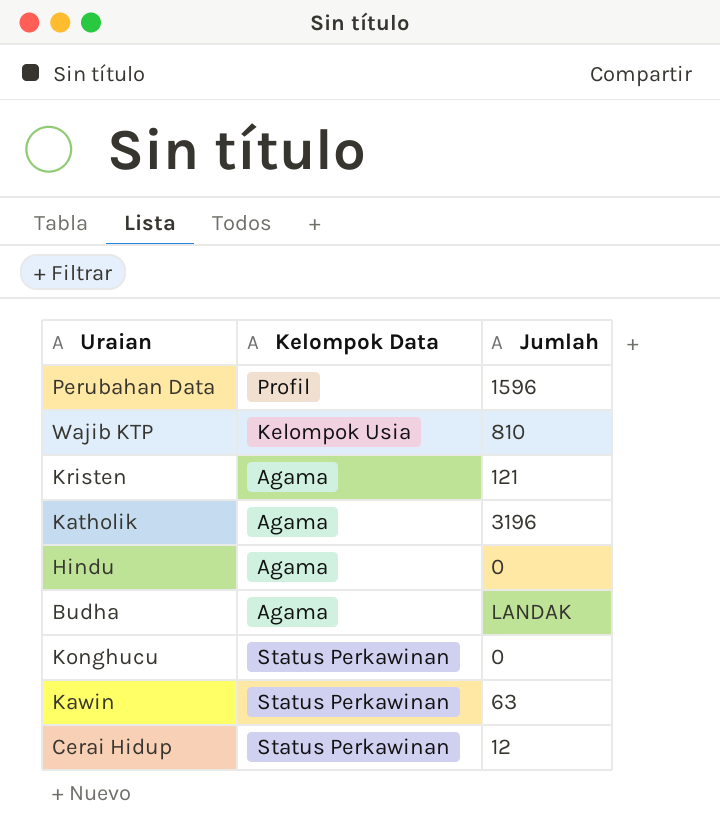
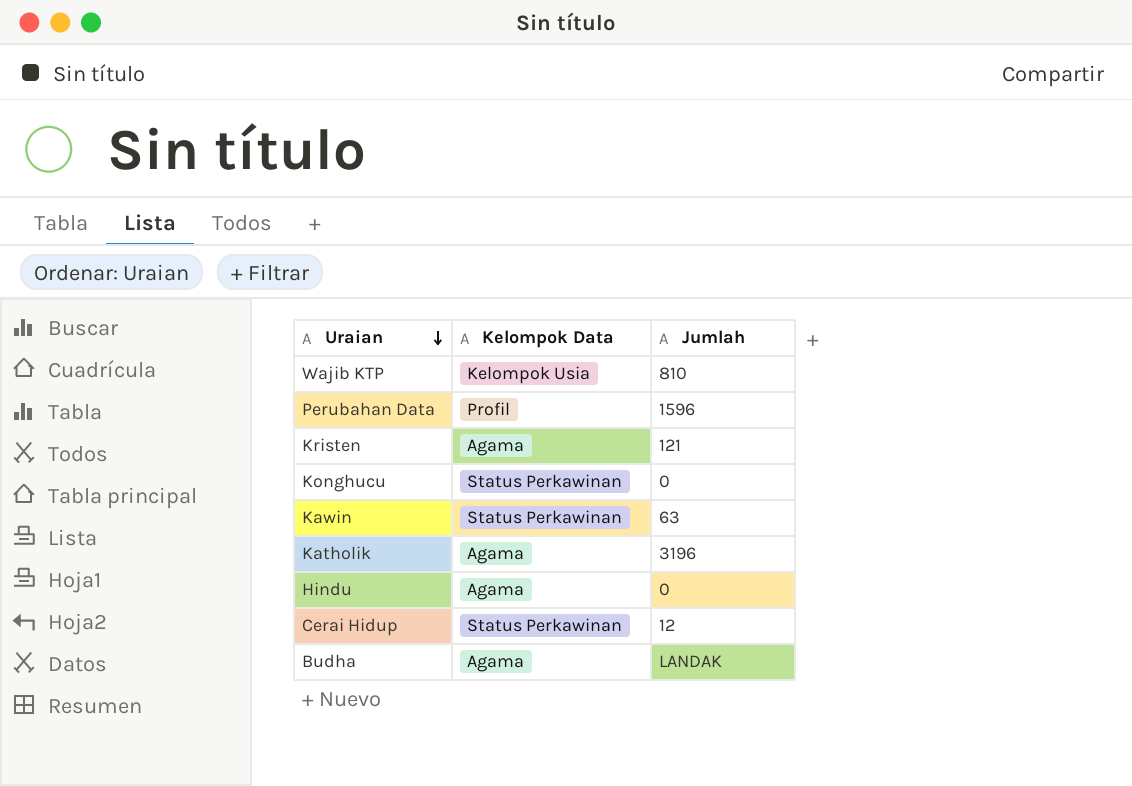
row order: none -> Uraian descending

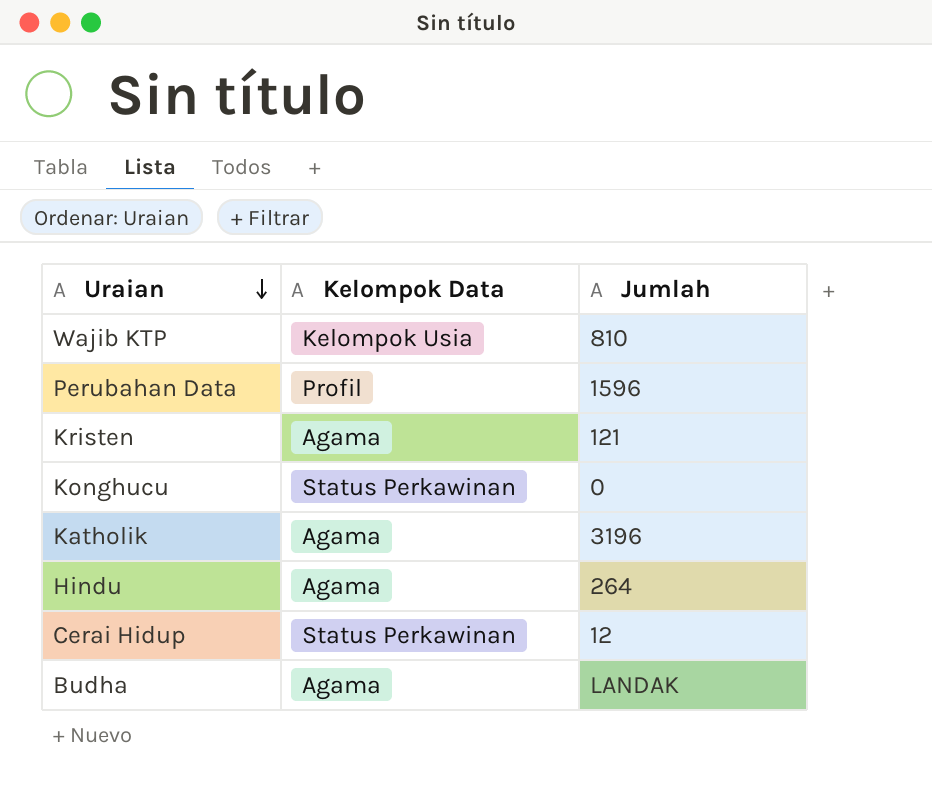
row Kawin: Status Perkawinan | 63 -> none
Hindu | Jumlah: 0 -> 264

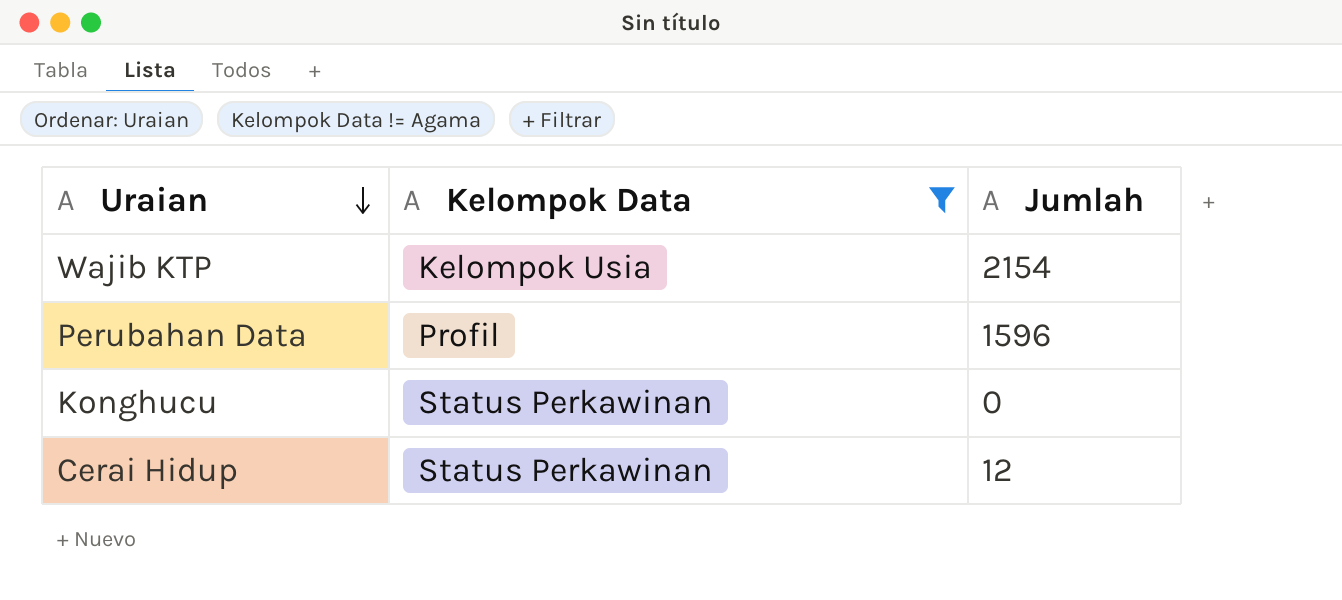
filter: none -> Kelompok Data != Agama
Wajib KTP | Jumlah: 810 -> 2154

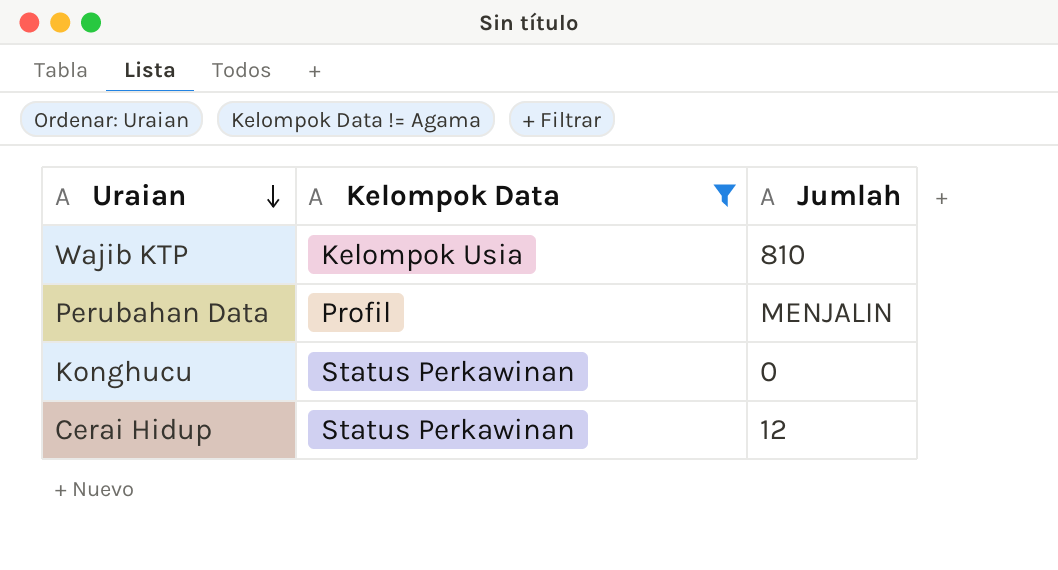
Wajib KTP | Jumlah: 2154 -> 810
Perubahan Data | Jumlah: 1596 -> MENJALIN

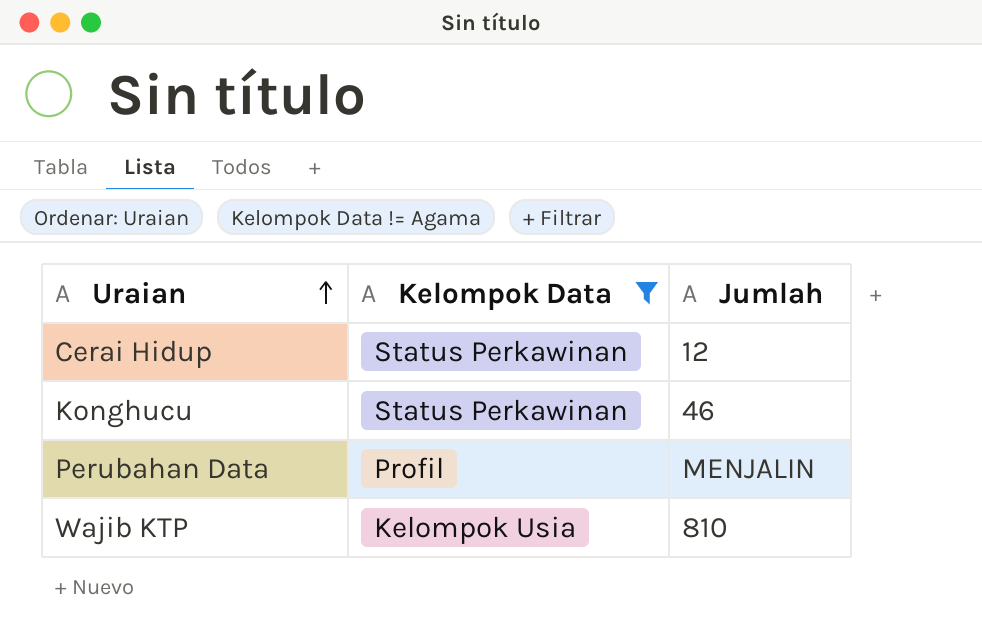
row order: Uraian descending -> Uraian ascending
Konghucu | Jumlah: 0 -> 46

